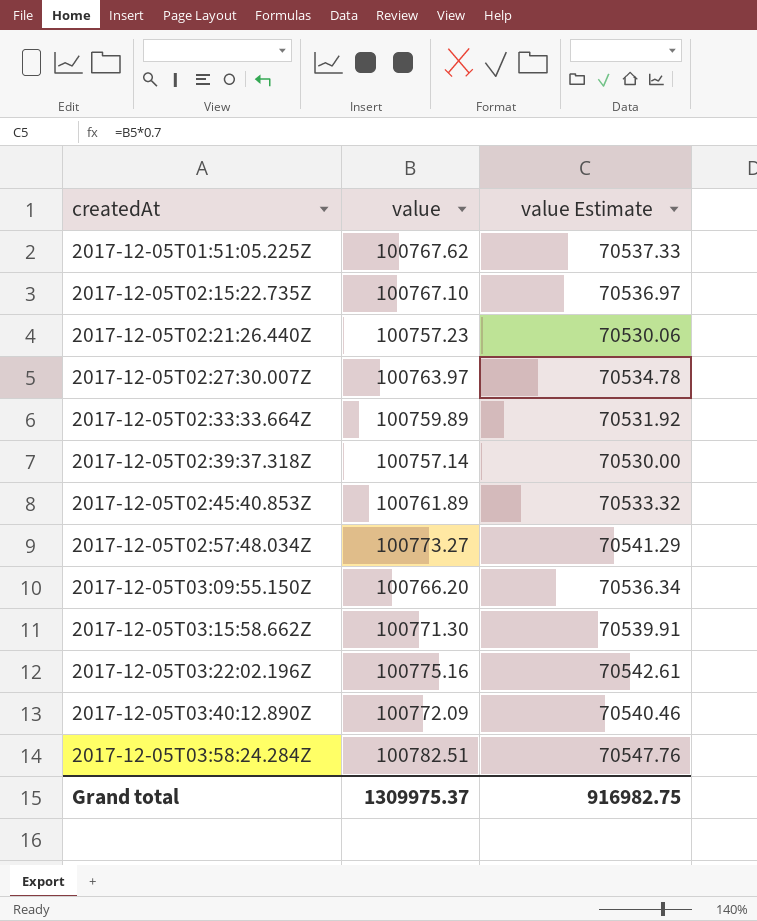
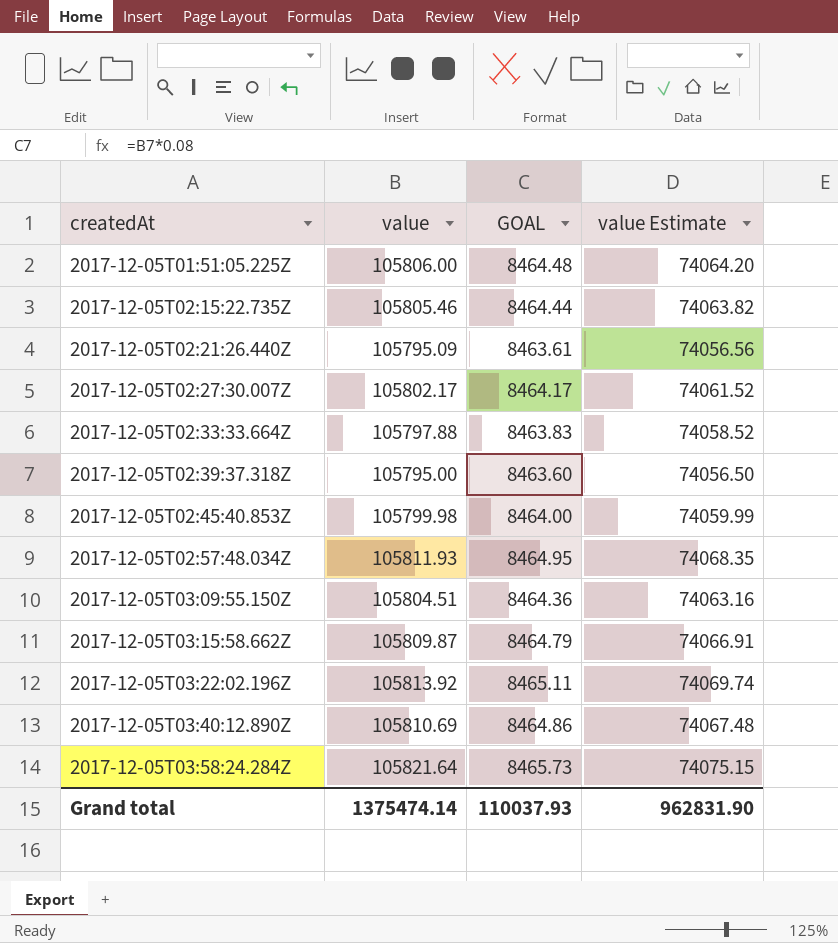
column GOAL | formula: none -> [value] * 0.08
2017-12-05T01:51:05.225Z | value: 100767.62 -> 105806.00
2017-12-05T01:51:05.225Z | value Estimate: 70537.33 -> 74064.20
2017-12-05T02:15:22.735Z | value: 100767.10 -> 105805.46
2017-12-05T02:15:22.735Z | value Estimate: 70536.97 -> 74063.82
2017-12-05T02:21:26.440Z | value: 100757.23 -> 105795.09
2017-12-05T02:21:26.440Z | value Estimate: 70530.06 -> 74056.56
2017-12-05T02:27:30.007Z | value: 100763.97 -> 105802.17
2017-12-05T02:27:30.007Z | value Estimate: 70534.78 -> 74061.52
2017-12-05T02:33:33.664Z | value: 100759.89 -> 105797.88
2017-12-05T02:33:33.664Z | value Estimate: 70531.92 -> 74058.52
2017-12-05T02:39:37.318Z | value: 100757.14 -> 105795.00
2017-12-05T02:39:37.318Z | value Estimate: 70530.00 -> 74056.50
2017-12-05T02:45:40.853Z | value: 100761.89 -> 105799.98
2017-12-05T02:45:40.853Z | value Estimate: 70533.32 -> 74059.99
2017-12-05T02:57:48.034Z | value: 100773.27 -> 105811.93
2017-12-05T02:57:48.034Z | value Estimate: 70541.29 -> 74068.35
2017-12-05T03:09:55.150Z | value: 100766.20 -> 105804.51
2017-12-05T03:09:55.150Z | value Estimate: 70536.34 -> 74063.16
2017-12-05T03:15:58.662Z | value: 100771.30 -> 105809.87
2017-12-05T03:15:58.662Z | value Estimate: 70539.91 -> 74066.91
2017-12-05T03:22:02.196Z | value: 100775.16 -> 105813.92
2017-12-05T03:22:02.196Z | value Estimate: 70542.61 -> 74069.74
2017-12-05T03:40:12.890Z | value: 100772.09 -> 105810.69
2017-12-05T03:40:12.890Z | value Estimate: 70540.46 -> 74067.48
2017-12-05T03:58:24.284Z | value: 100782.51 -> 105821.64
2017-12-05T03:58:24.284Z | value Estimate: 70547.76 -> 74075.15
Grand total | value: 1309975.37 -> 1375474.14
Grand total | value Estimate: 916982.75 -> 962831.90

